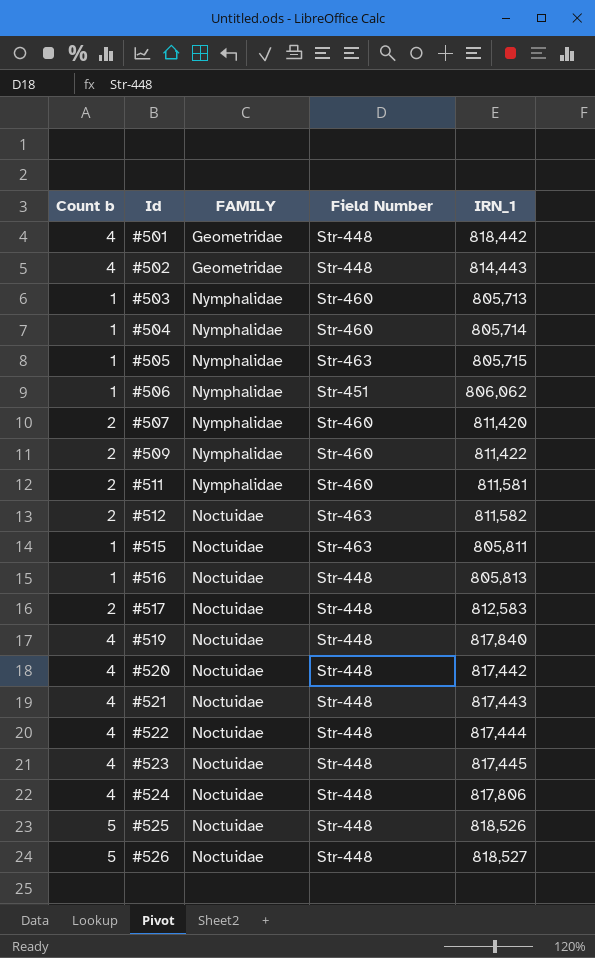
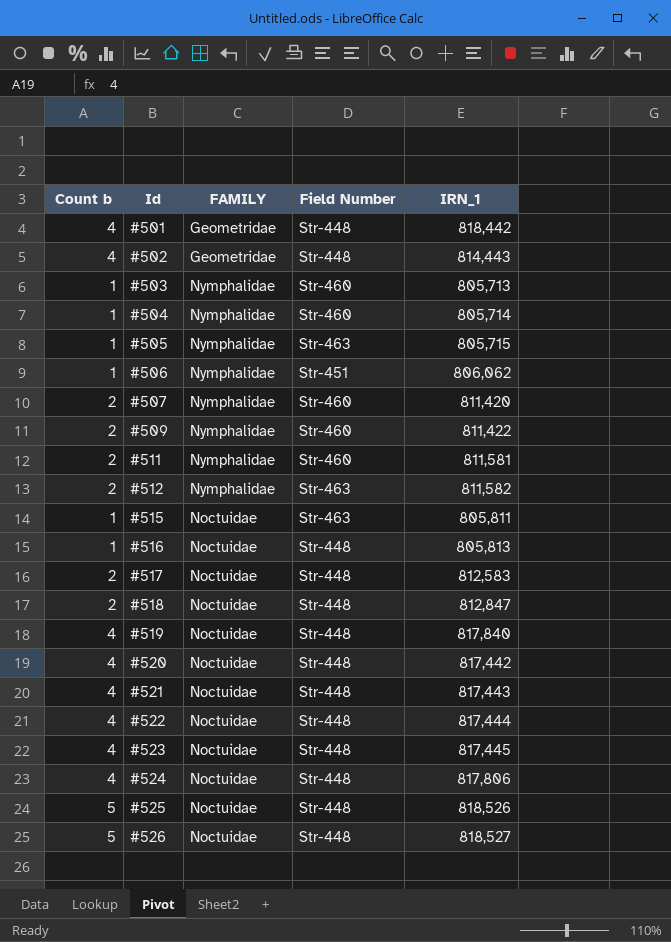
#512 | FAMILY: Noctuidae -> Nymphalidae
row #518: none -> 2 | Noctuidae | Str-448 | 812,847

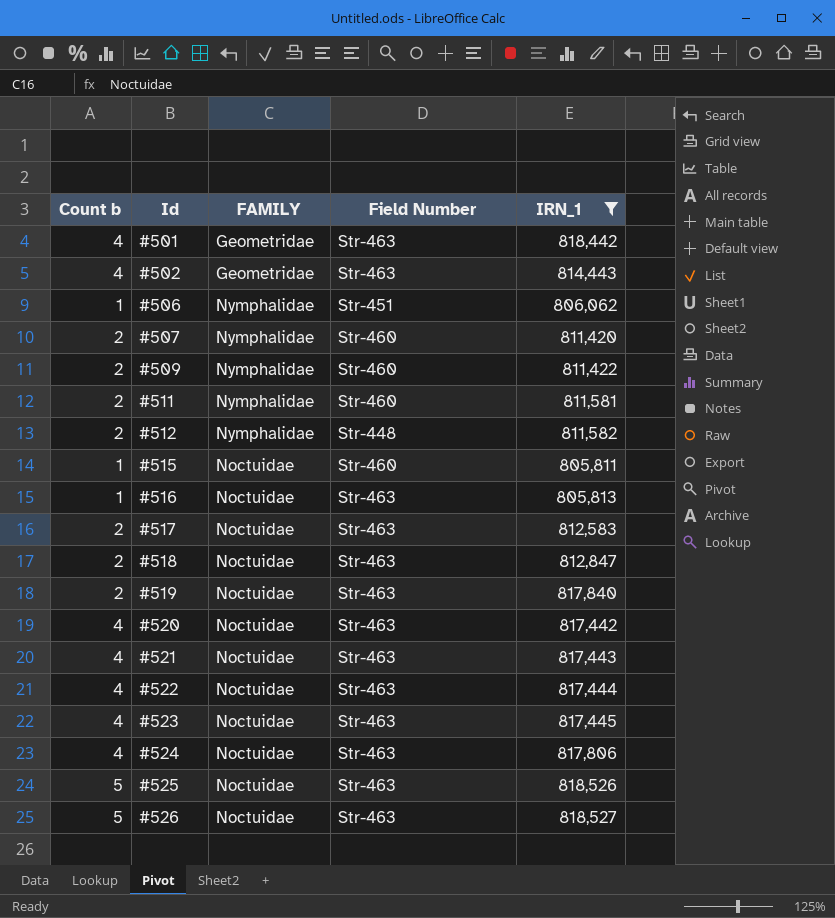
filter: none -> IRN_1 >= 805,811
#501 | Field Number: Str-448 -> Str-463
#502 | Field Number: Str-448 -> Str-463
#512 | Field Number: Str-463 -> Str-448
#515 | Field Number: Str-463 -> Str-460
#516 | Field Number: Str-448 -> Str-463
#517 | Field Number: Str-448 -> Str-463
#518 | Field Number: Str-448 -> Str-463
#519 | Count b: 4 -> 2
#519 | Field Number: Str-448 -> Str-463
#520 | Field Number: Str-448 -> Str-463
#521 | Field Number: Str-448 -> Str-463
#522 | Field Number: Str-448 -> Str-463
#523 | Field Number: Str-448 -> Str-463
#524 | Field Number: Str-448 -> Str-463
#525 | Field Number: Str-448 -> Str-463
#526 | Field Number: Str-448 -> Str-463

